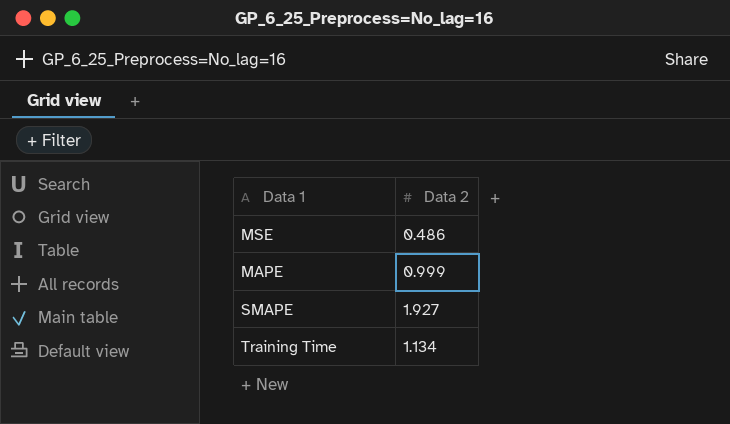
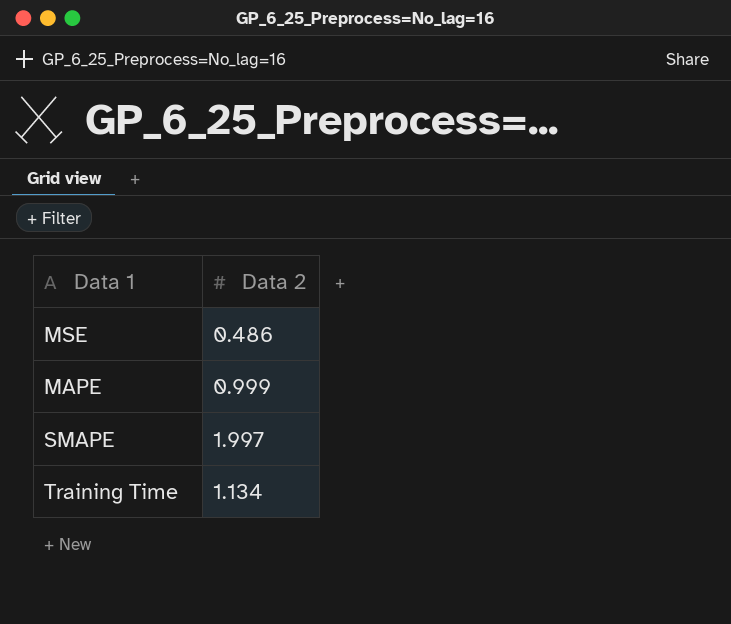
SMAPE | Data 2: 1.927 -> 1.997

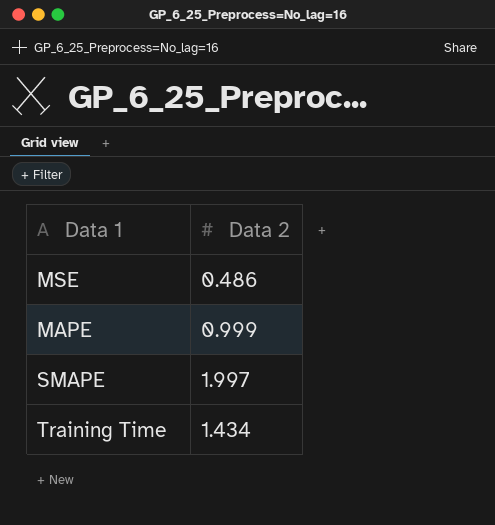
Training Time | Data 2: 1.134 -> 1.434

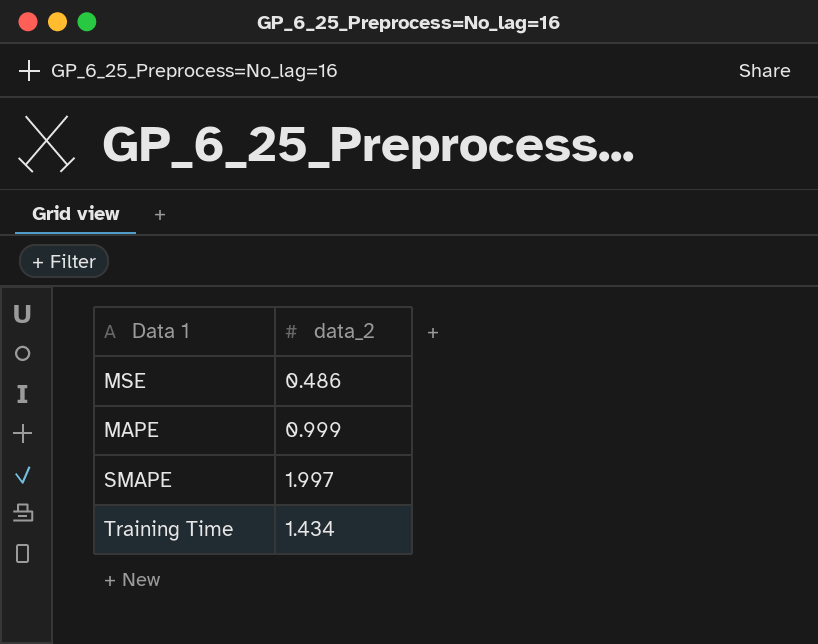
column name: Data 2 -> data_2

